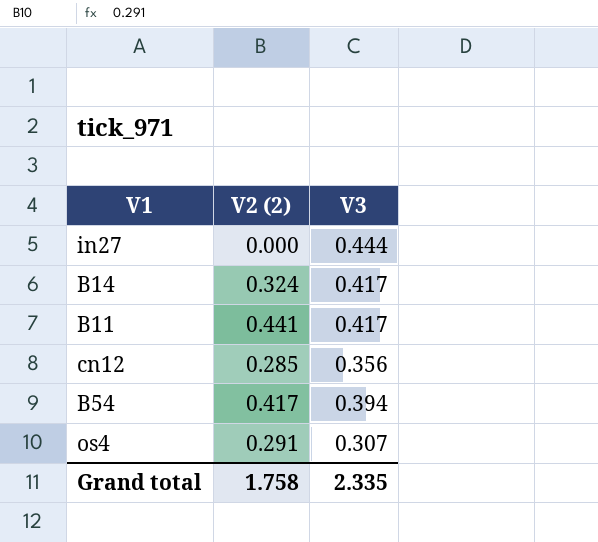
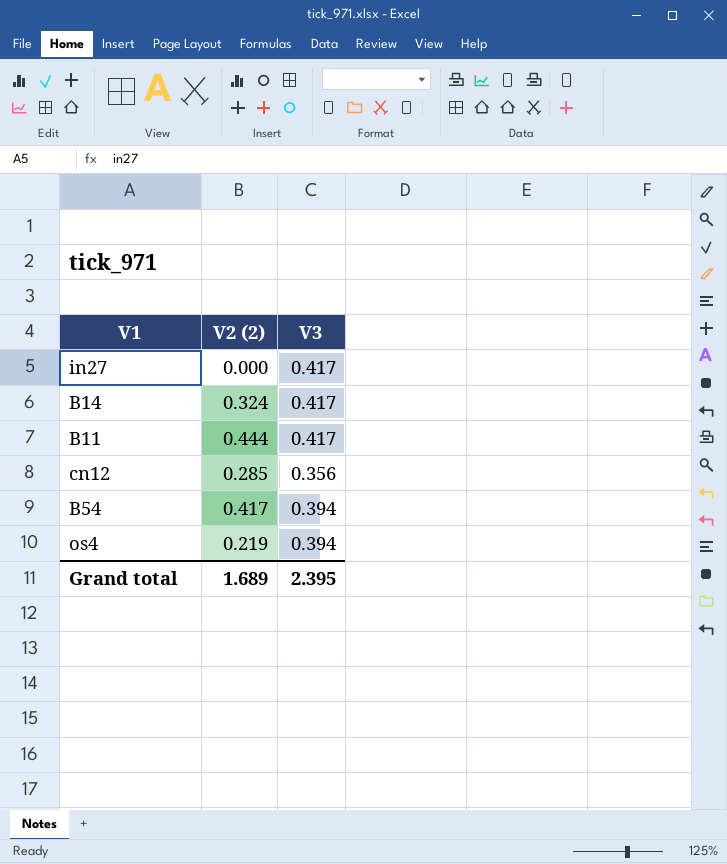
in27 | V3: 0.444 -> 0.417
B11 | V2 (2): 0.441 -> 0.444
os4 | V2 (2): 0.291 -> 0.219
os4 | V3: 0.307 -> 0.394
Grand total | V2 (2): 1.758 -> 1.689
Grand total | V3: 2.335 -> 2.395

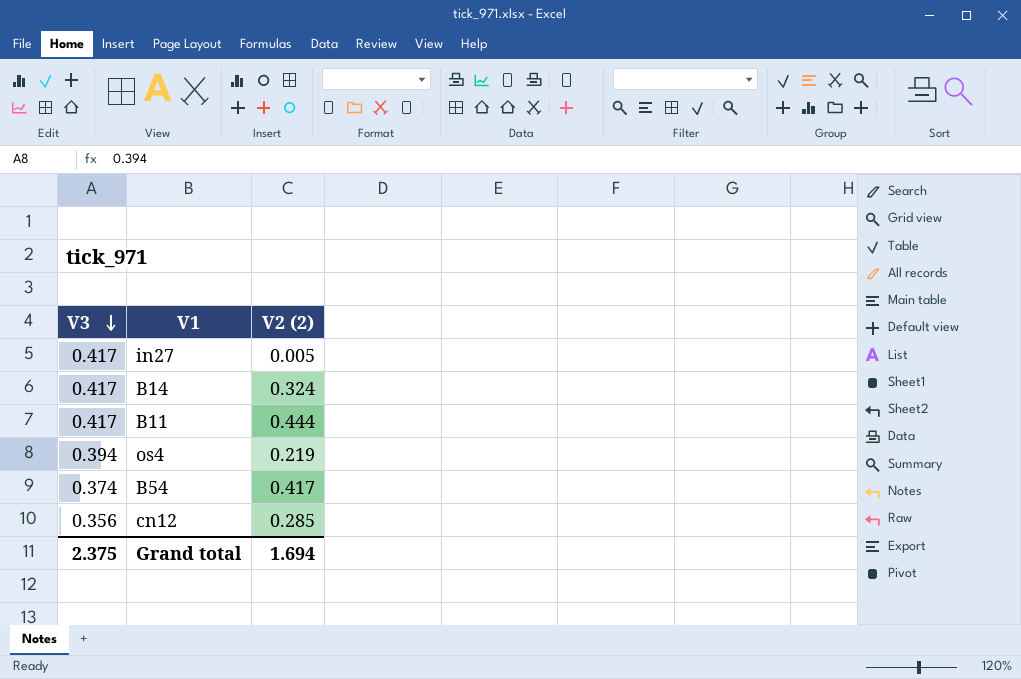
row order: none -> V3 descending
column V3 | position: 3 -> 1
in27 | V2 (2): 0.000 -> 0.005
B54 | V3: 0.394 -> 0.374
Grand total | V3: 2.395 -> 2.375
Grand total | V2 (2): 1.689 -> 1.694

